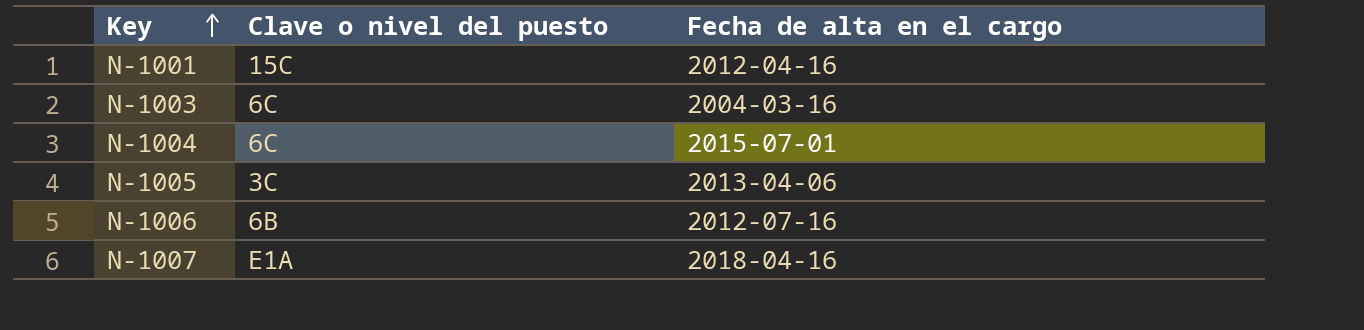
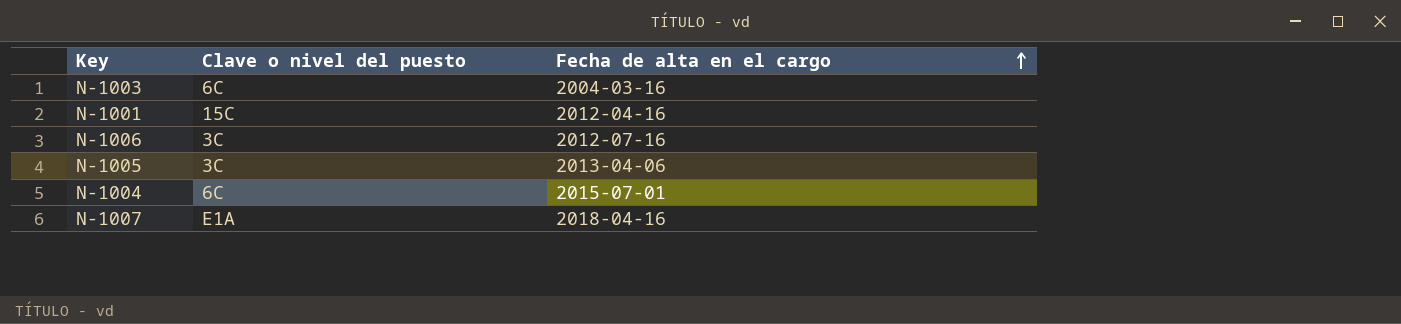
row order: Key ascending -> Fecha de alta en el cargo ascending
N-1006 | Clave o nivel del puesto: 6B -> 3C

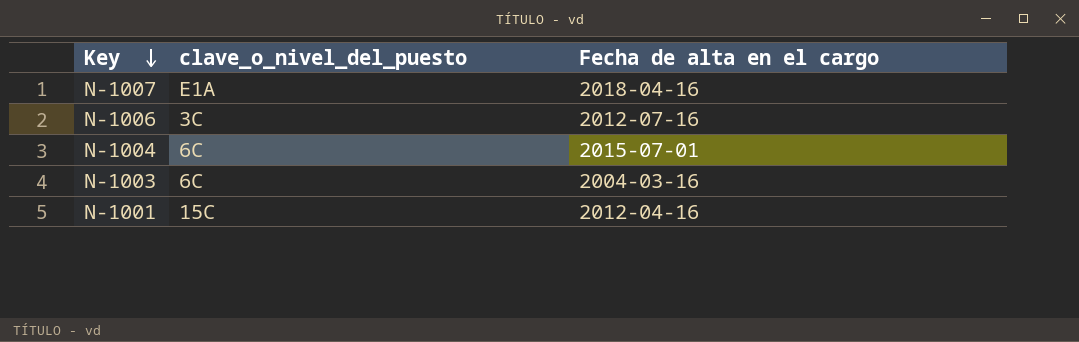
row order: Fecha de alta en el cargo ascending -> Key descending
column name: Clave o nivel del puesto -> clave_o_nivel_del_puesto
row N-1005: 3C | 2013-04-06 -> none

